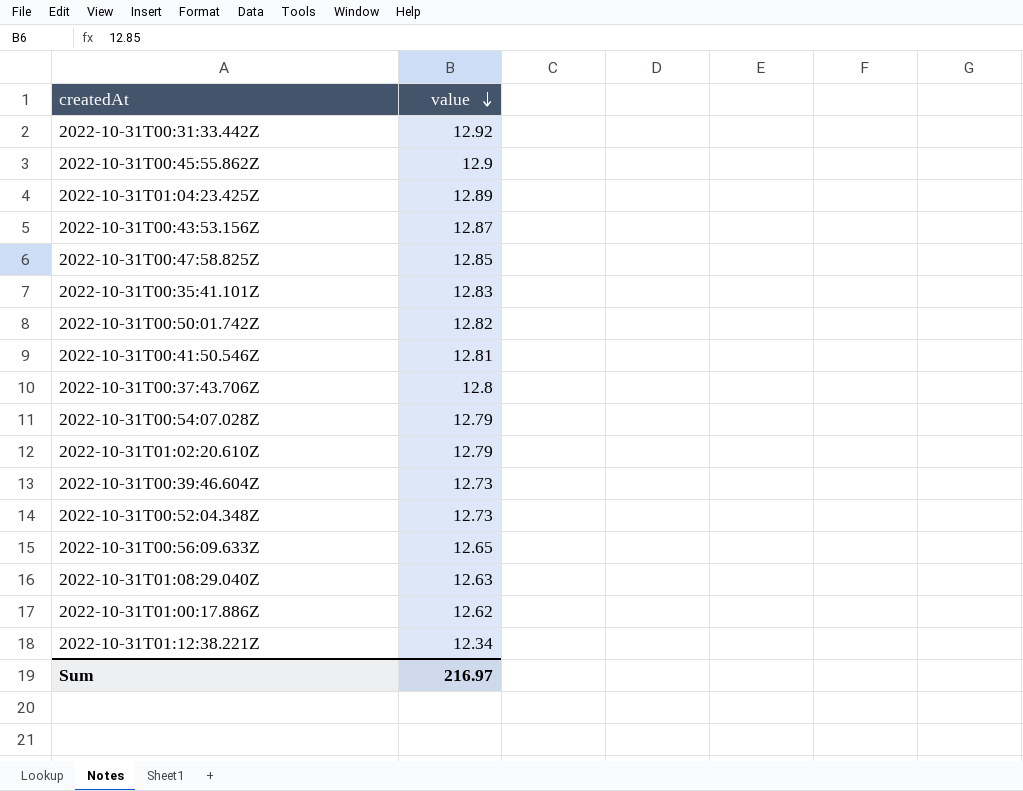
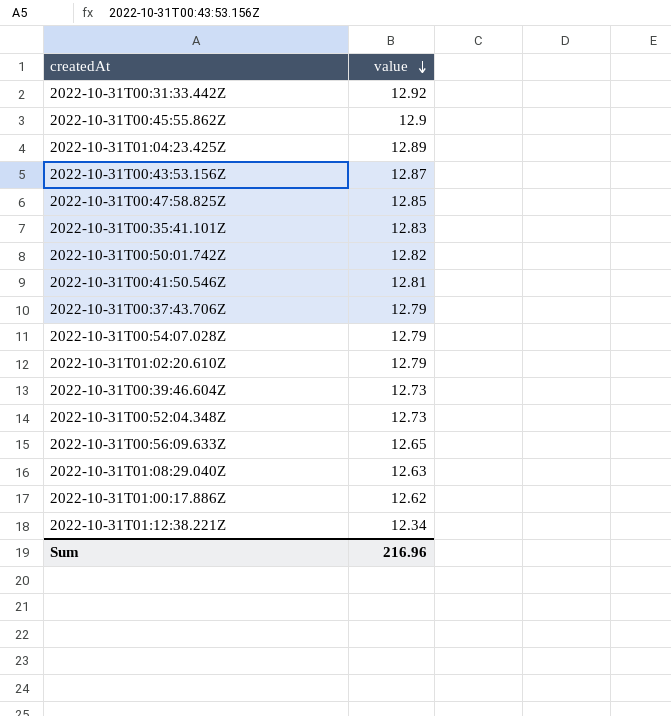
2022-10-31T00:37:43.706Z | value: 12.8 -> 12.79
Sum | value: 216.97 -> 216.96

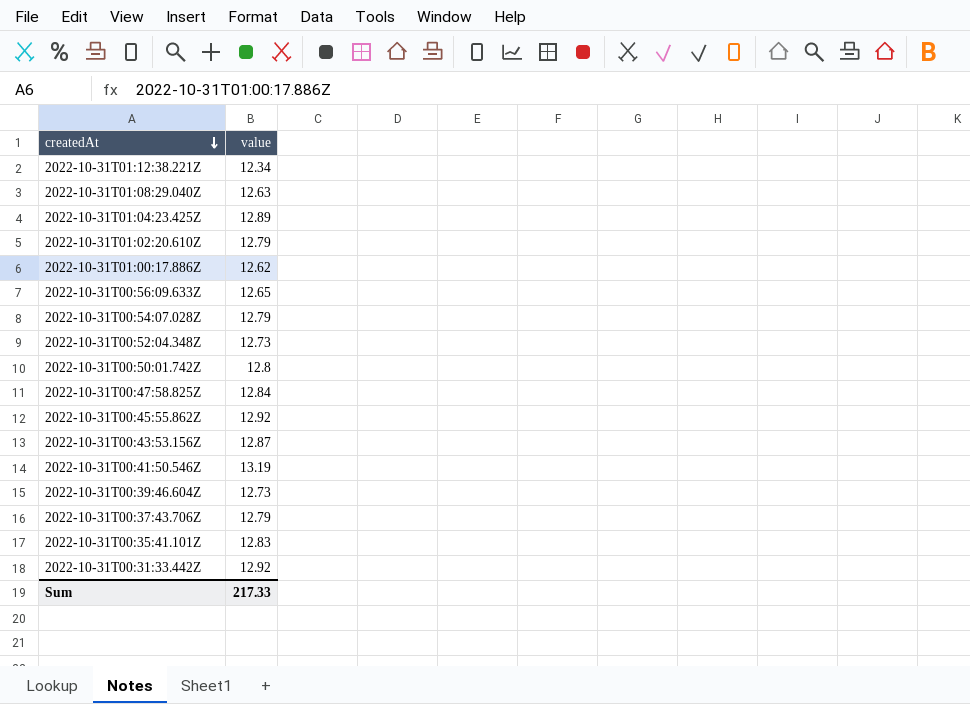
row order: value descending -> createdAt descending
2022-10-31T00:50:01.742Z | value: 12.82 -> 12.8
2022-10-31T00:47:58.825Z | value: 12.85 -> 12.84
2022-10-31T00:45:55.862Z | value: 12.9 -> 12.92
2022-10-31T00:41:50.546Z | value: 12.81 -> 13.19
Sum | value: 216.96 -> 217.33

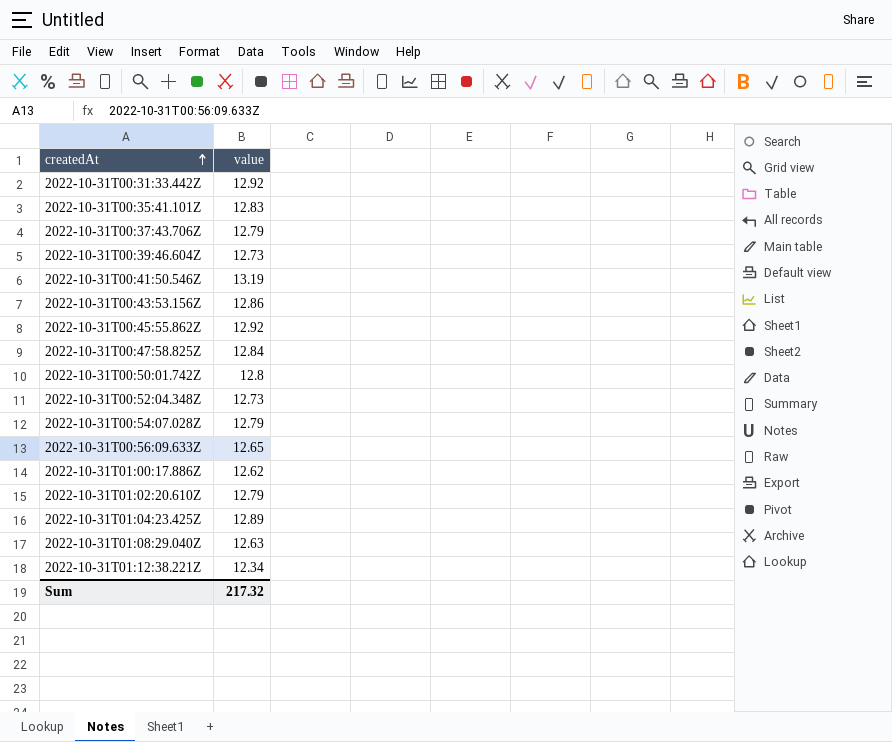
row order: createdAt descending -> createdAt ascending
2022-10-31T00:43:53.156Z | value: 12.87 -> 12.86
Sum | value: 217.33 -> 217.32

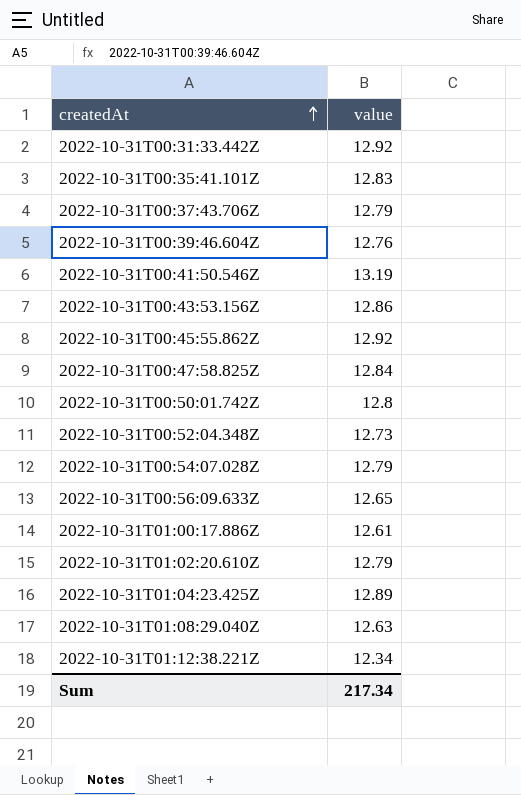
2022-10-31T00:39:46.604Z | value: 12.73 -> 12.76
2022-10-31T01:00:17.886Z | value: 12.62 -> 12.61
Sum | value: 217.32 -> 217.34

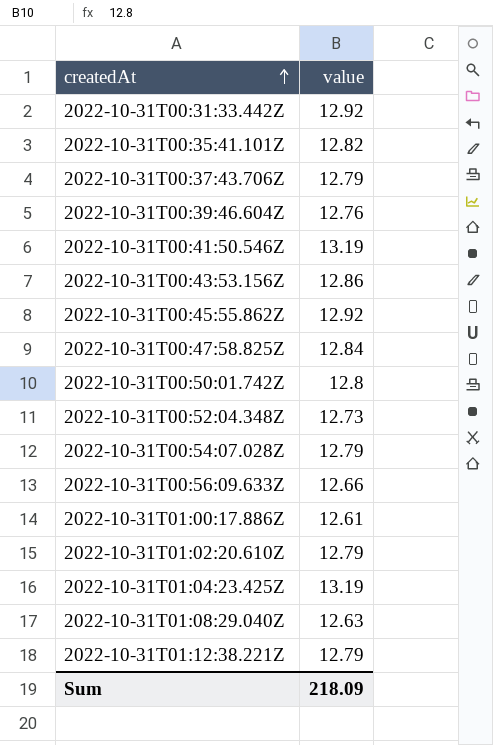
2022-10-31T00:35:41.101Z | value: 12.83 -> 12.82
2022-10-31T00:56:09.633Z | value: 12.65 -> 12.66
2022-10-31T01:04:23.425Z | value: 12.89 -> 13.19
2022-10-31T01:12:38.221Z | value: 12.34 -> 12.79
Sum | value: 217.34 -> 218.09

